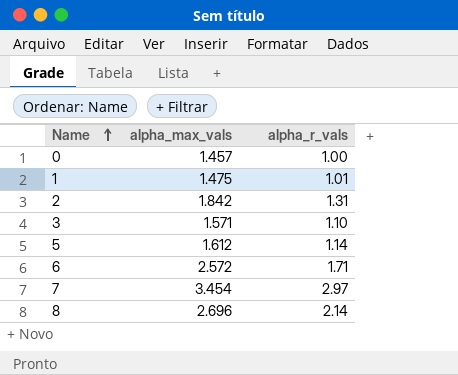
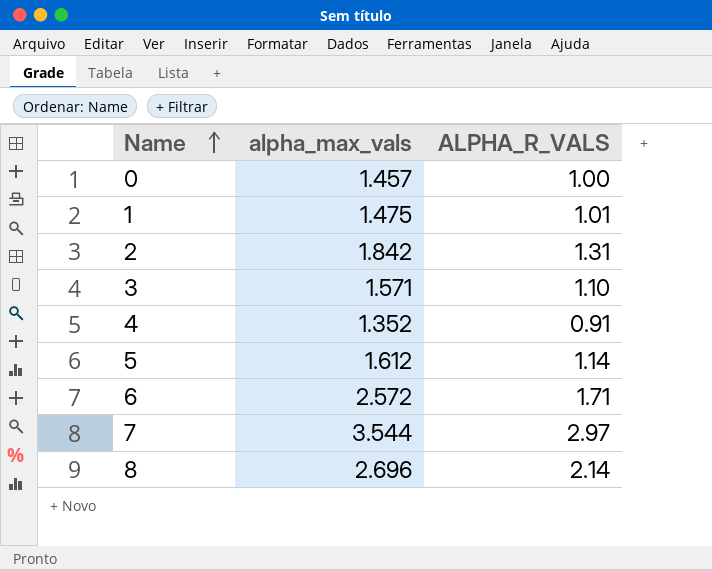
column name: alpha_r_vals -> ALPHA_R_VALS
row 4: none -> 1.352 | 0.91
7 | alpha_max_vals: 3.454 -> 3.544

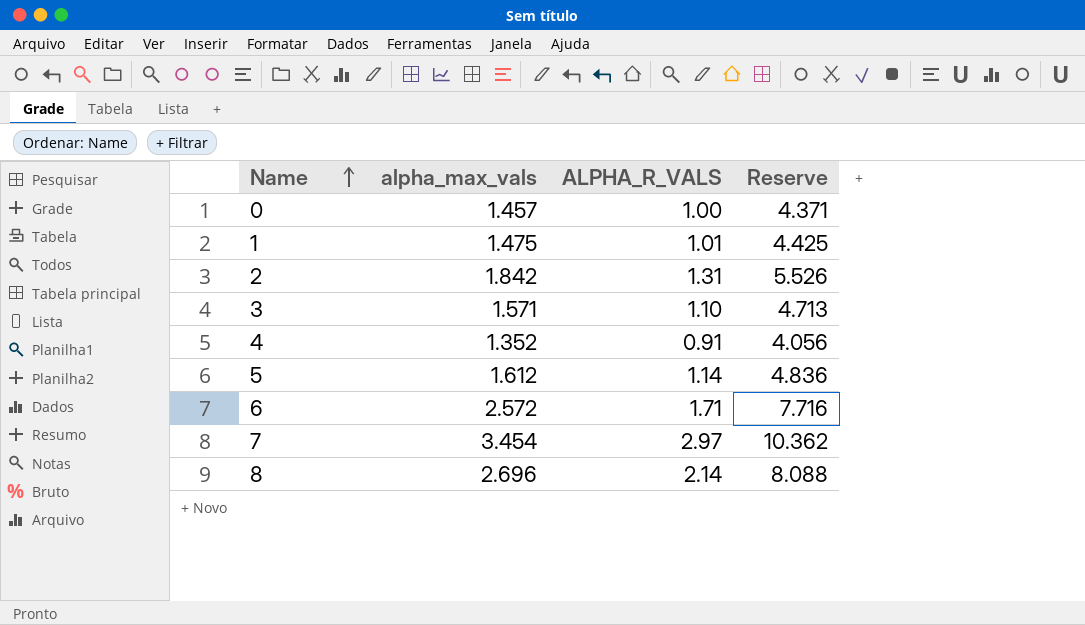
column Reserve | formula: none -> [alpha_max_vals] * 3
7 | alpha_max_vals: 3.544 -> 3.454

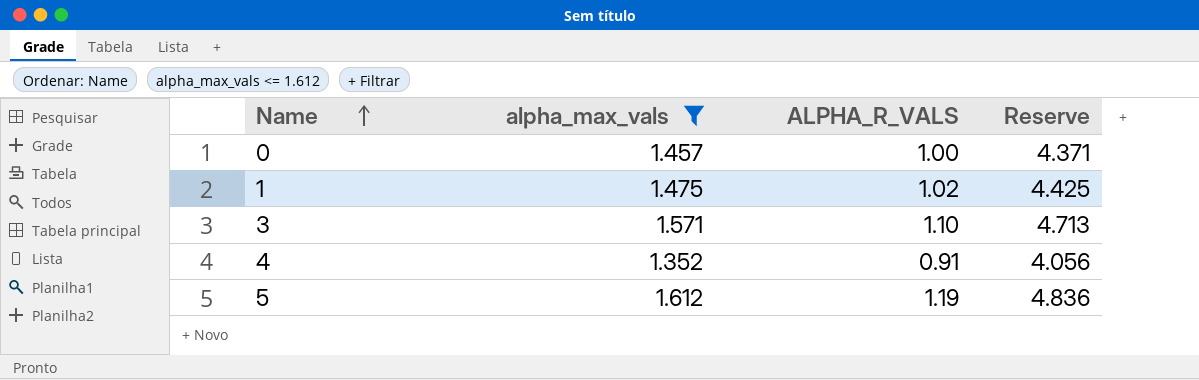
filter: none -> alpha_max_vals <= 1.612
1 | ALPHA_R_VALS: 1.01 -> 1.02
5 | ALPHA_R_VALS: 1.14 -> 1.19

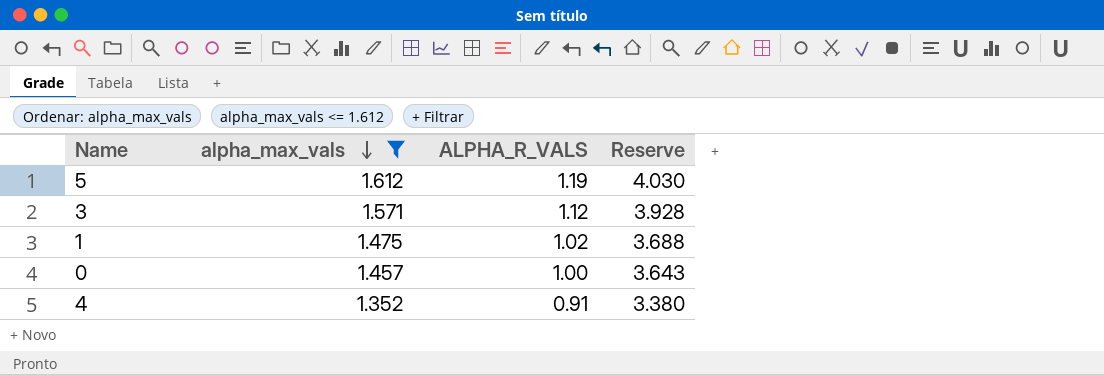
row order: Name ascending -> alpha_max_vals descending
column Reserve | formula: [alpha_max_vals] * 3 -> [alpha_max_vals] * 2.5
3 | ALPHA_R_VALS: 1.10 -> 1.12

